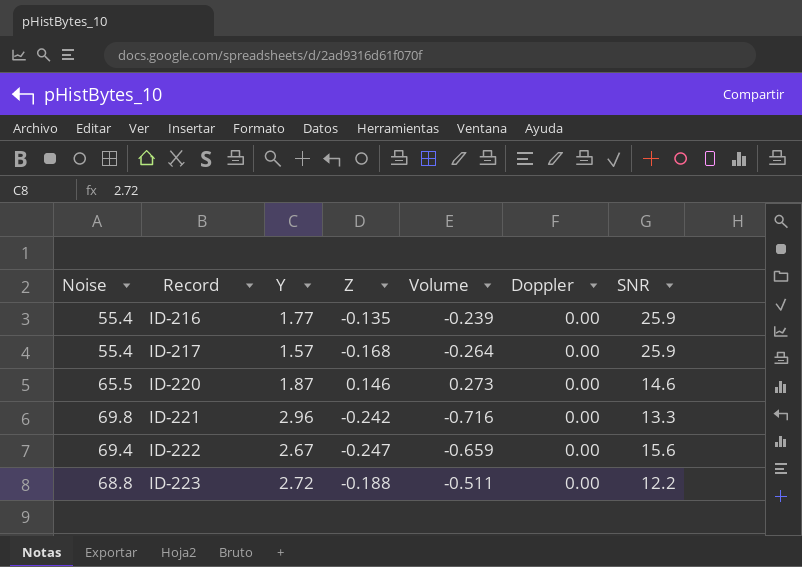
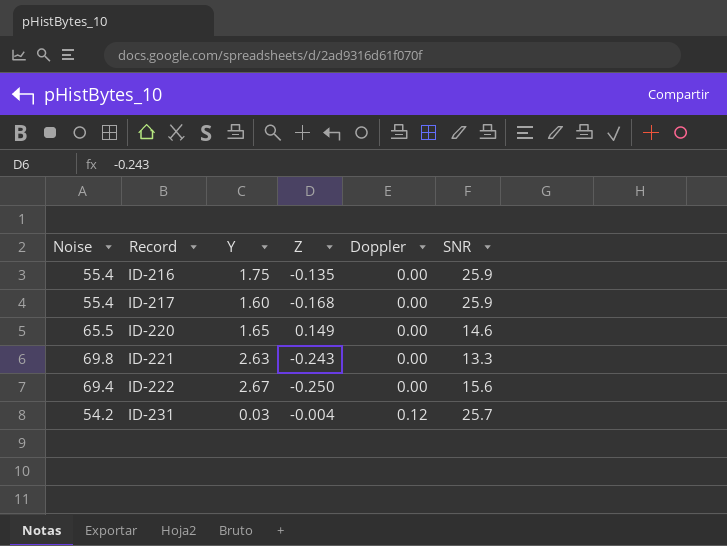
column Volume | formula: [Y] * [Z] -> none
row ID-223: 68.8 | 2.72 | -0.188 | -0.511 | 0.00 | 12.2 -> none
ID-216 | Y: 1.77 -> 1.75
ID-217 | Y: 1.57 -> 1.60
ID-220 | Y: 1.87 -> 1.65
ID-220 | Z: 0.146 -> 0.149
ID-221 | Y: 2.96 -> 2.63
ID-221 | Z: -0.242 -> -0.243
ID-222 | Z: -0.247 -> -0.250
row ID-231: none -> 54.2 | 0.03 | -0.004 | 0.12 | 25.7

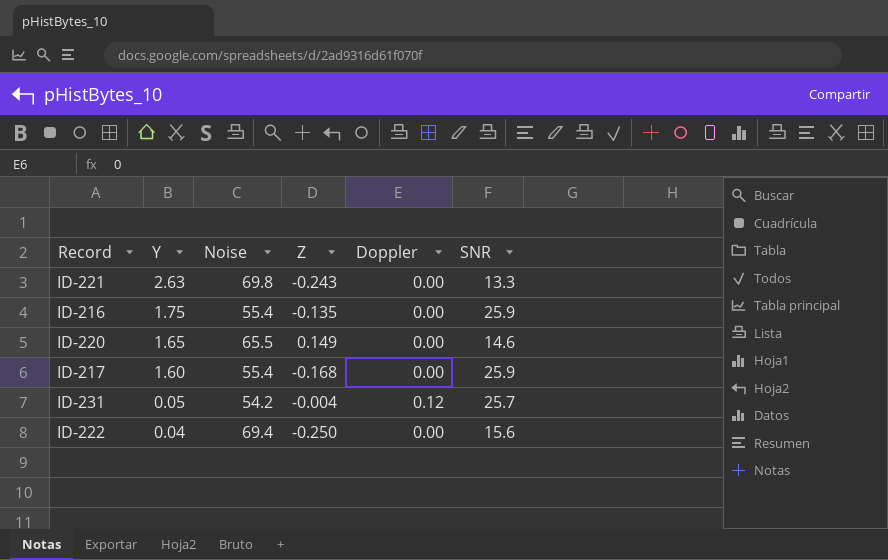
row order: Record ascending -> Y descending
column Noise | position: 1 -> 3
ID-231 | Y: 0.03 -> 0.05
ID-222 | Y: 2.67 -> 0.04

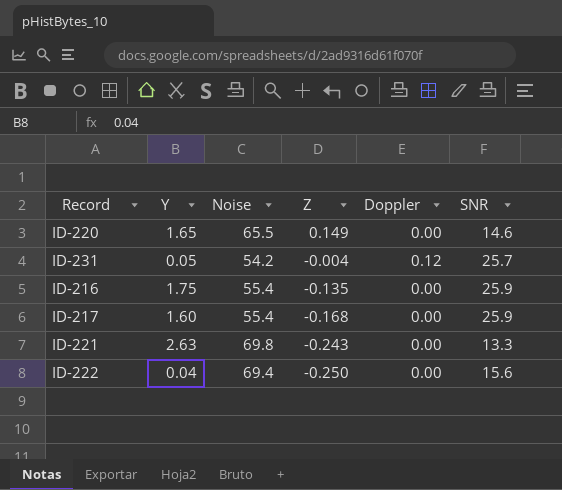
row order: Y descending -> Z descending

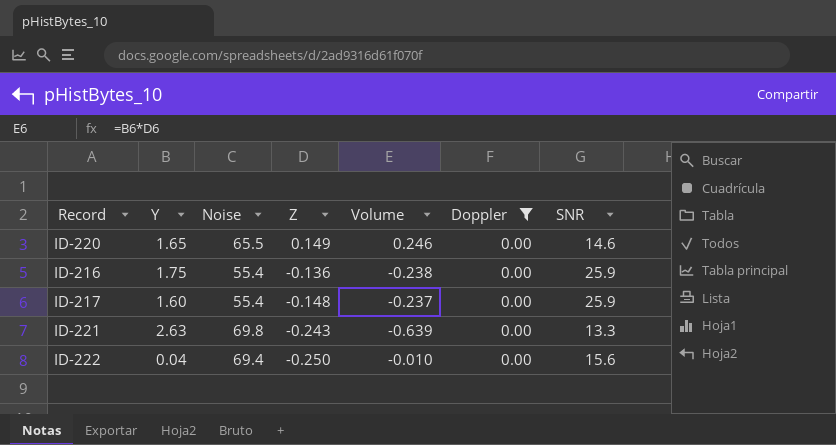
filter: none -> Doppler = 0.00
column Volume | formula: none -> [Y] * [Z]
ID-216 | Z: -0.135 -> -0.136
ID-217 | Z: -0.168 -> -0.148

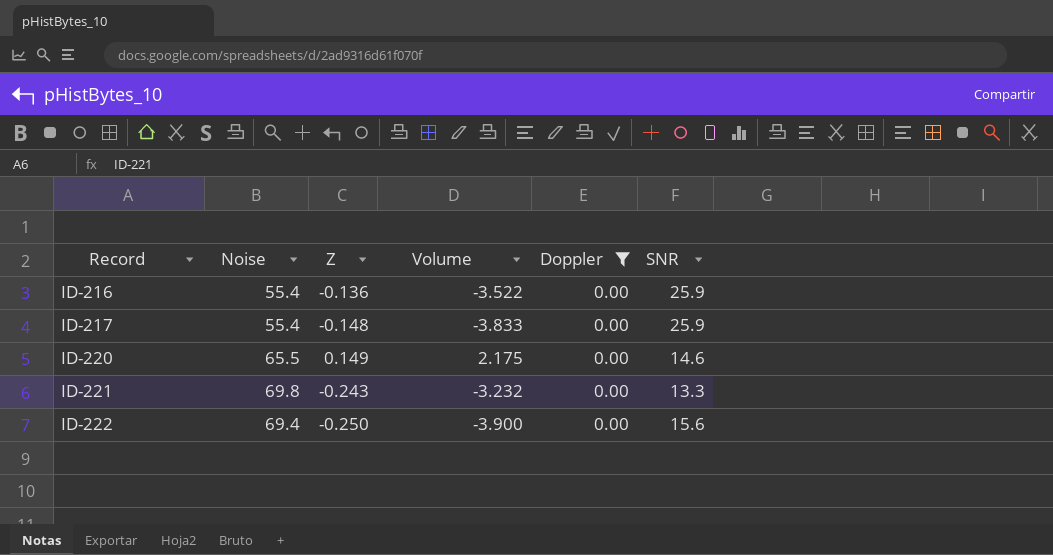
row order: Z descending -> Record ascending
column Y | position: 2 -> none
column Volume | formula: [Y] * [Z] -> [Z] * [SNR]

